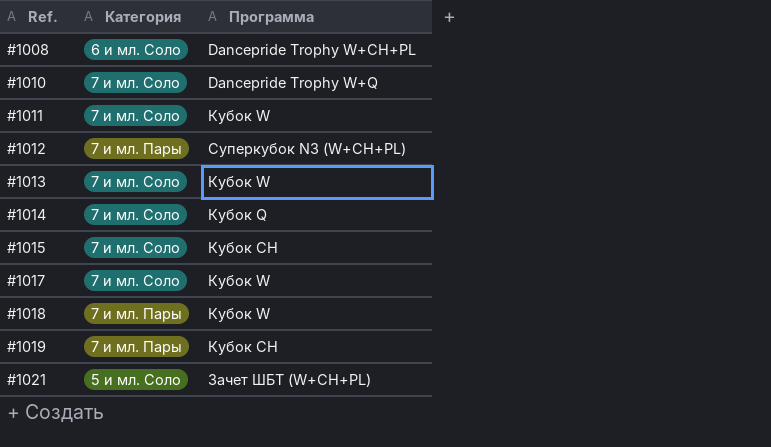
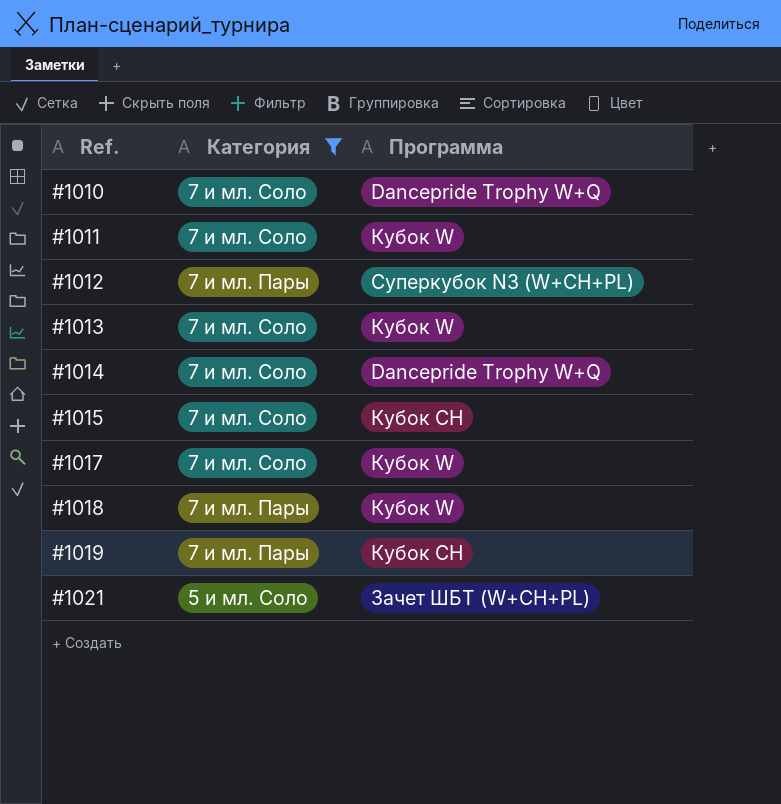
filter: none -> Категория != 6 и мл. Соло
#1014 | Программа: Кубок Q -> Dancepride Trophy W+Q

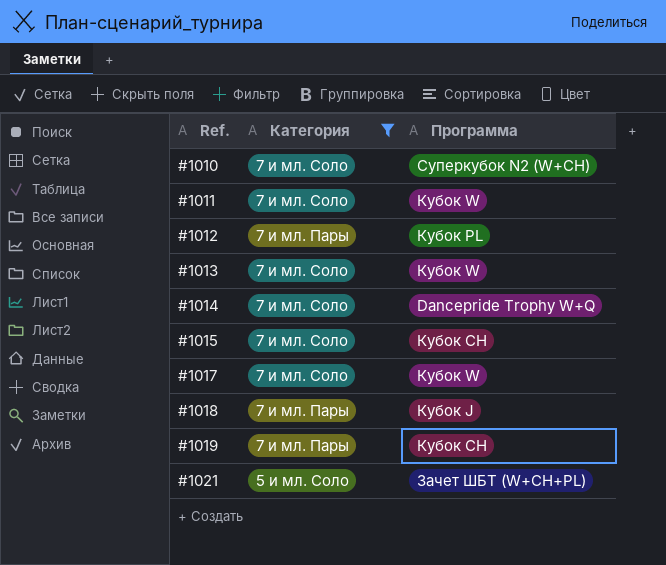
#1010 | Программа: Dancepride Trophy W+Q -> Суперкубок N2 (W+CH)
#1012 | Программа: Суперкубок N3 (W+CH+PL) -> Кубок PL
#1018 | Программа: Кубок W -> Кубок J

